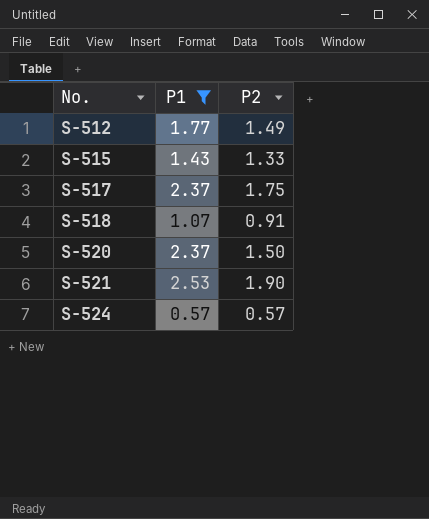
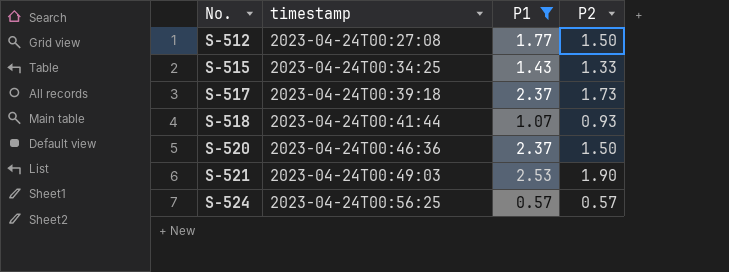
column timestamp | position: none -> 2
S-512 | P2: 1.49 -> 1.50
S-517 | P2: 1.75 -> 1.73
S-518 | P2: 0.91 -> 0.93

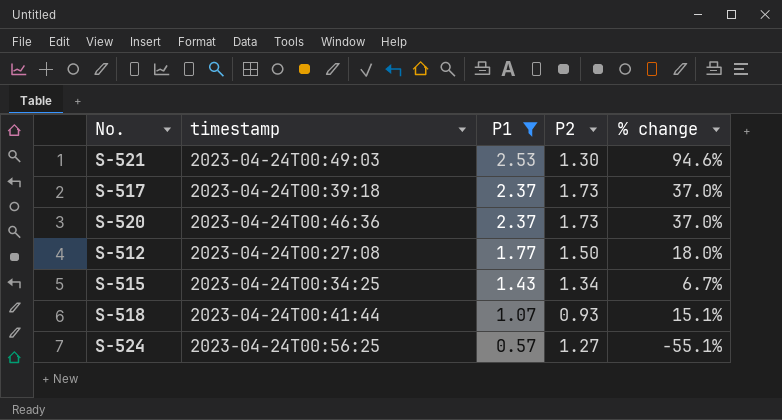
row order: No. ascending -> P1 descending
column % change | formula: none -> ([P1] - [P2]) / [P2]
S-521 | P2: 1.90 -> 1.30
S-520 | P2: 1.50 -> 1.73
S-515 | P2: 1.33 -> 1.34
S-524 | P2: 0.57 -> 1.27

